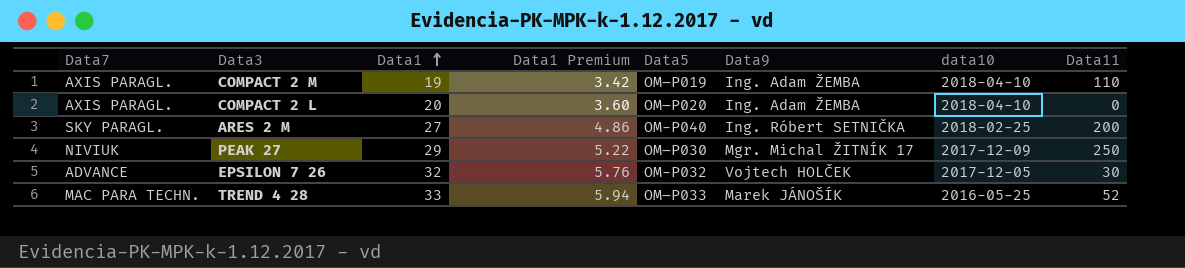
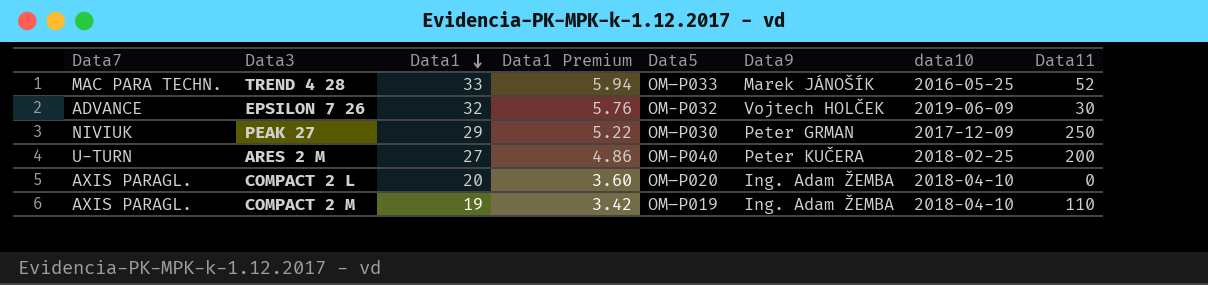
row order: Data1 ascending -> Data1 descending
EPSILON 7 26 | data10: 2017-12-05 -> 2019-06-09
PEAK 27 | Data9: Mgr. Michal ŽITNÍK 17 -> Peter GRMAN
ARES 2 M | Data7: SKY PARAGL. -> U-TURN
ARES 2 M | Data9: Ing. Róbert SETNIČKA -> Peter KUČERA

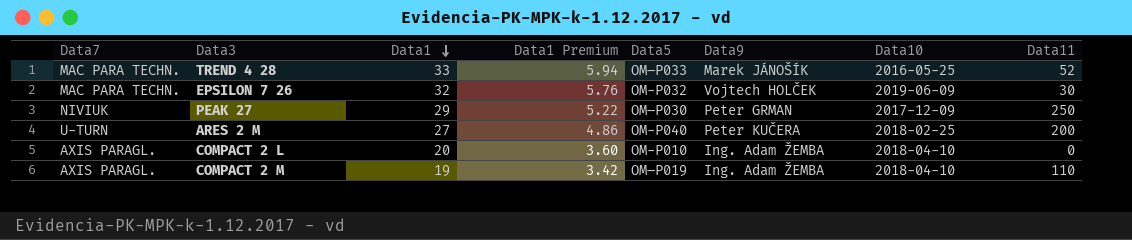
column name: data10 -> Data10
EPSILON 7 26 | Data7: ADVANCE -> MAC PARA TECHN.
COMPACT 2 L | Data5: OM–P020 -> OM-P010

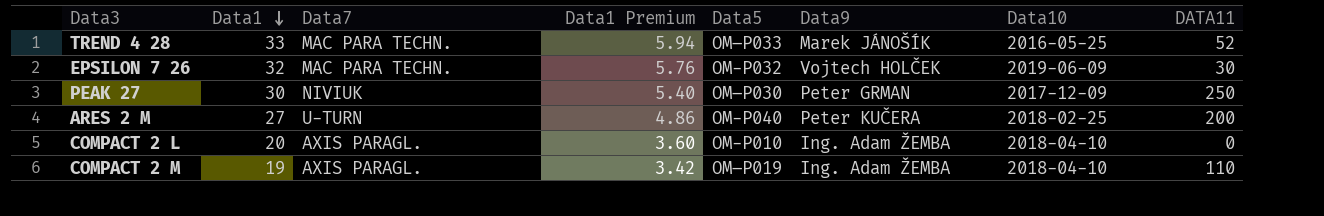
column Data7 | position: 1 -> 3
column name: Data11 -> DATA11
PEAK 27 | Data1: 29 -> 30
PEAK 27 | Data1 Premium: 5.22 -> 5.40

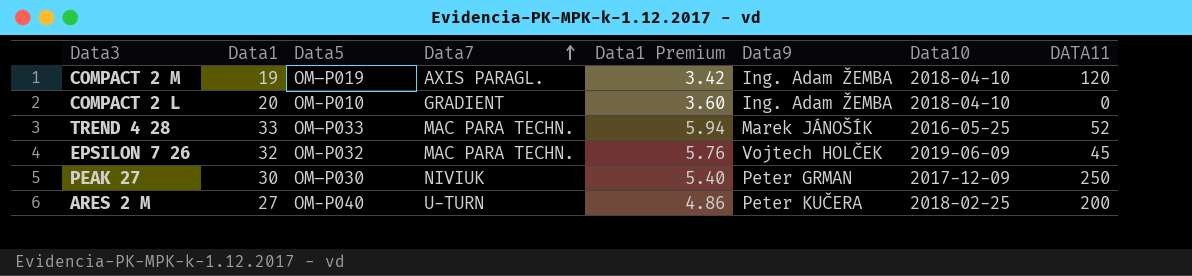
row order: Data1 descending -> Data7 ascending
column Data5 | position: 5 -> 3
COMPACT 2 M | DATA11: 110 -> 120
COMPACT 2 L | Data7: AXIS PARAGL. -> GRADIENT
EPSILON 7 26 | DATA11: 30 -> 45

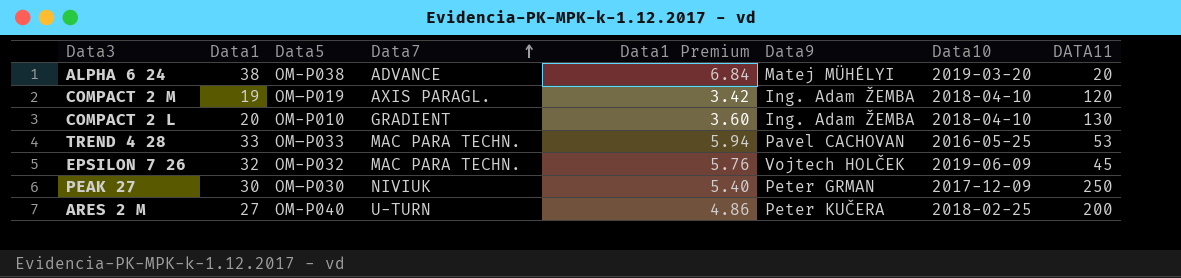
row ALPHA 6 24: none -> 38 | OM-P038 | ADVANCE | 6.84 | Matej MÜHÉLYI | 2019-03-20 | 20
COMPACT 2 L | DATA11: 0 -> 130
TREND 4 28 | Data9: Marek JÁNOŠÍK -> Pavel CACHOVAN
TREND 4 28 | DATA11: 52 -> 53

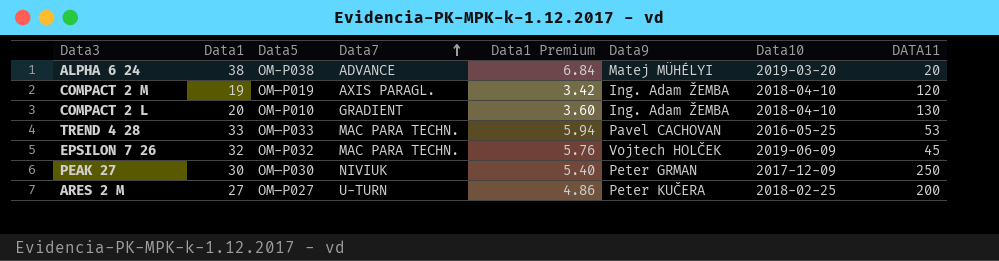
ARES 2 M | Data5: OM-P040 -> OM–P027

